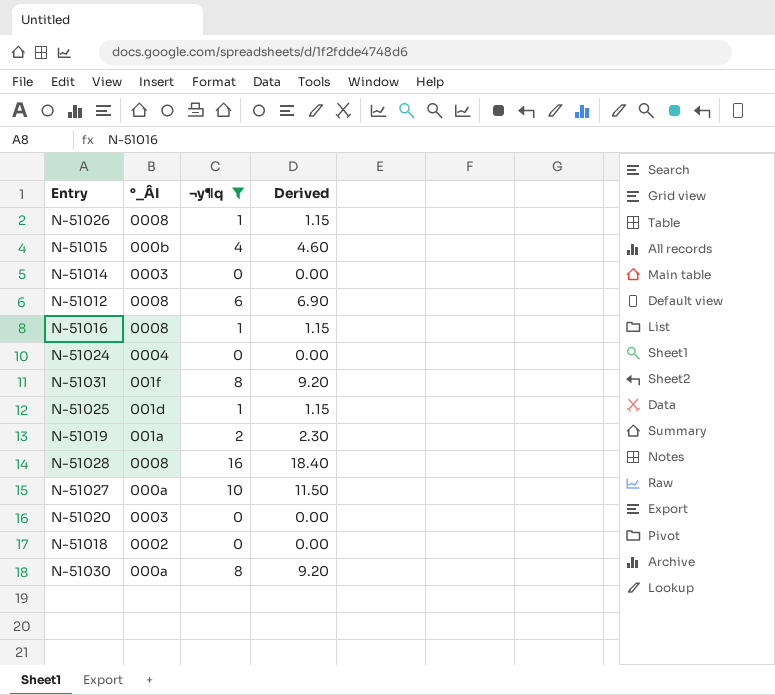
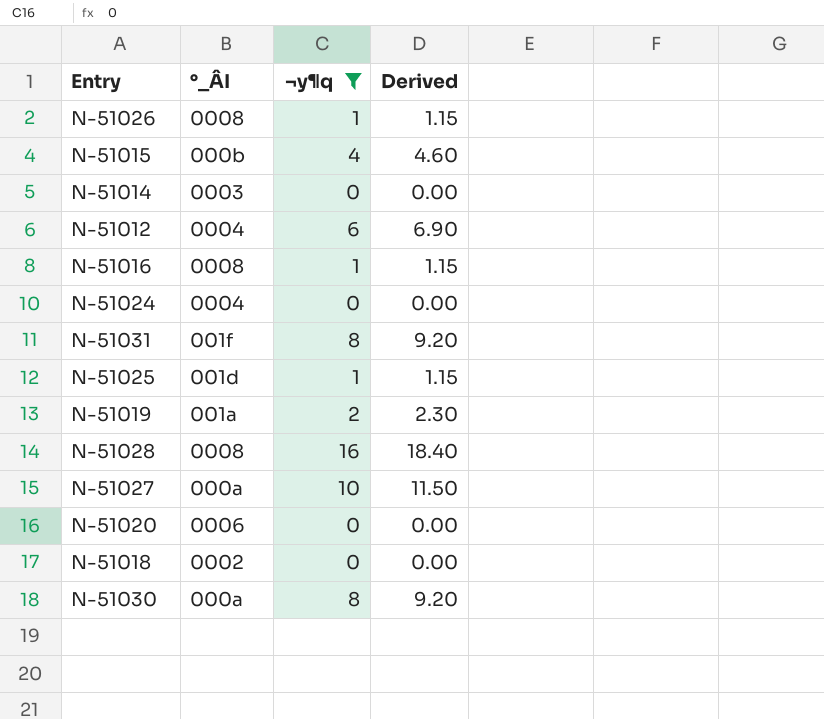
N-51012 | °_ÂI: 0008 -> 0004
N-51020 | °_ÂI: 0003 -> 0006

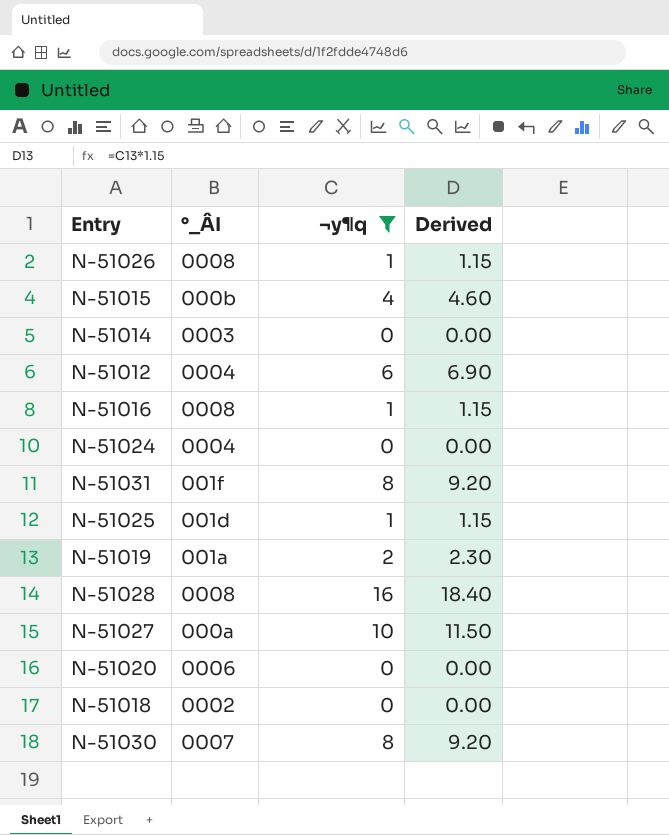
N-51030 | °_ÂI: 000a -> 0007

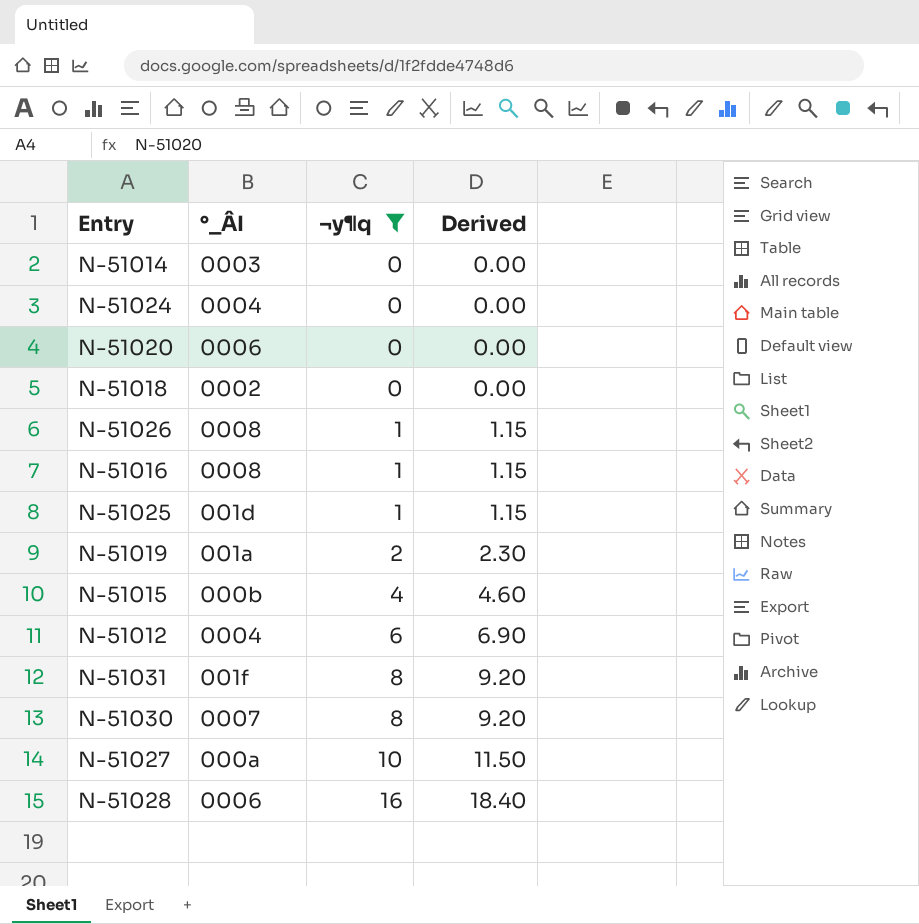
row order: none -> ¬y¶q ascending
N-51028 | °_ÂI: 0008 -> 0006

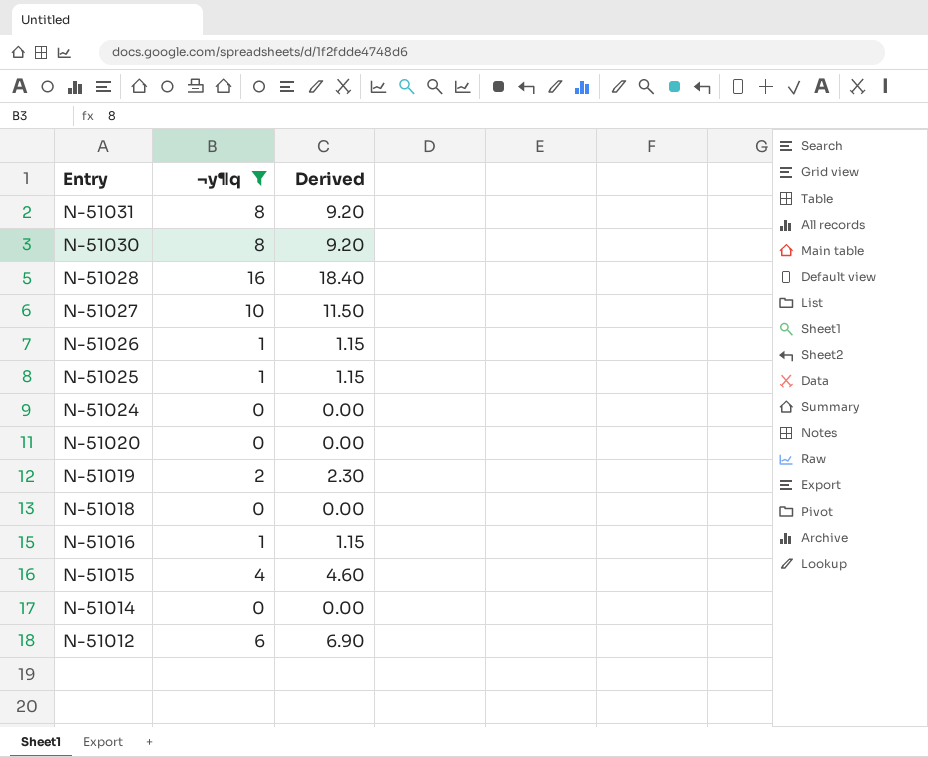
row order: ¬y¶q ascending -> Entry descending
column °_ÂI | position: 2 -> none

